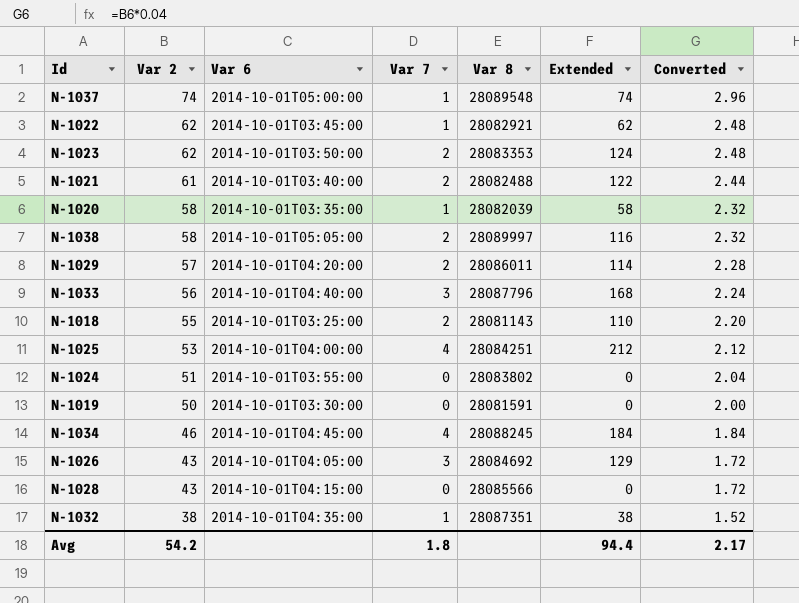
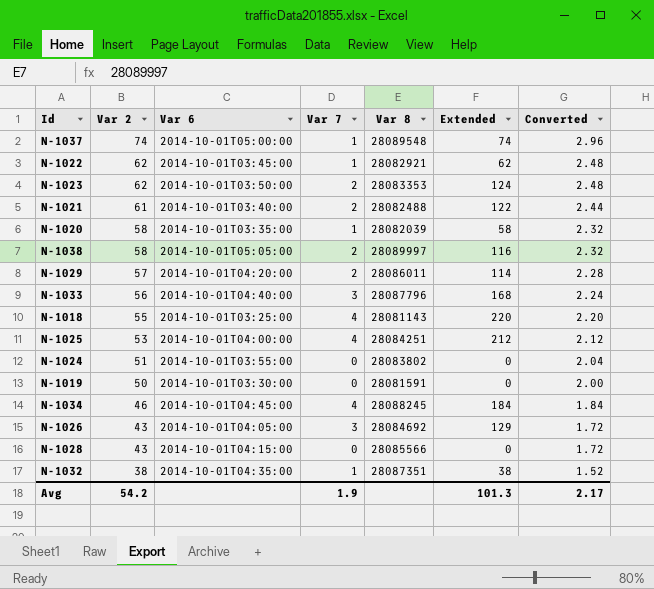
N-1018 | Var 7: 2 -> 4
N-1018 | Extended: 110 -> 220
Avg | Var 7: 1.8 -> 1.9
Avg | Extended: 94.4 -> 101.3

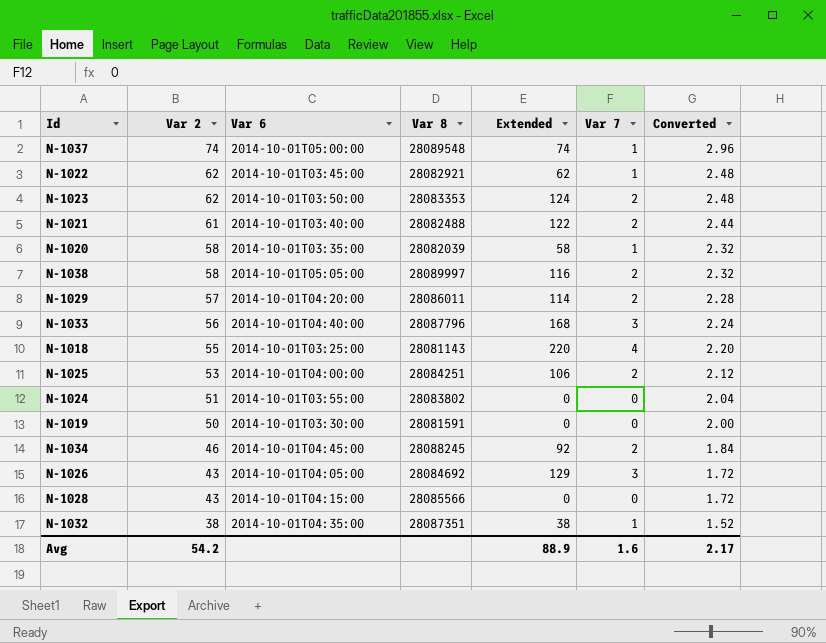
column Var 7 | position: 4 -> 6
N-1025 | Extended: 212 -> 106
N-1025 | Var 7: 4 -> 2
N-1034 | Extended: 184 -> 92
N-1034 | Var 7: 4 -> 2
Avg | Extended: 101.3 -> 88.9
Avg | Var 7: 1.9 -> 1.6

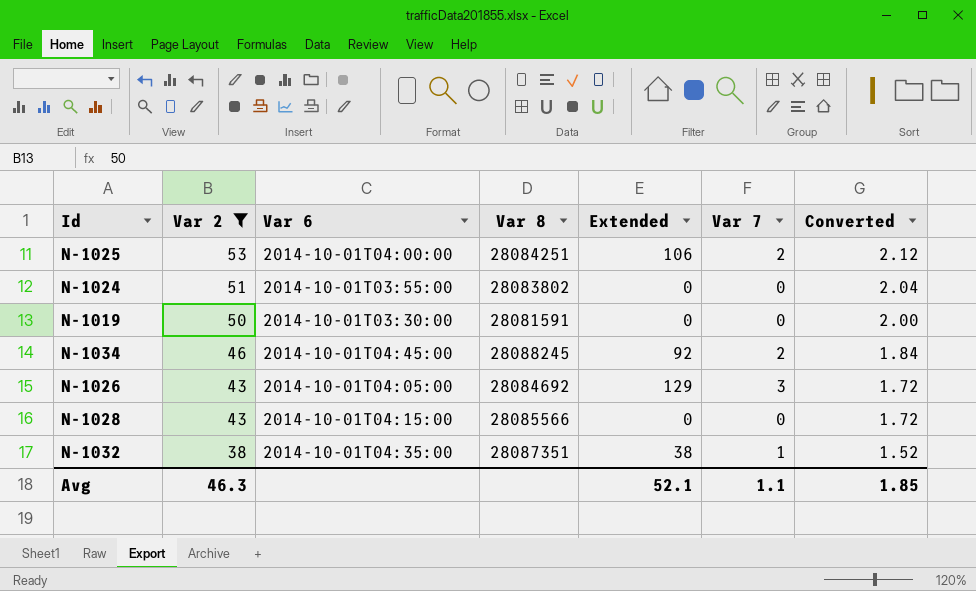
filter: none -> Var 2 <= 53
Avg | Var 2: 54.2 -> 46.3
Avg | Extended: 88.9 -> 52.1
Avg | Var 7: 1.6 -> 1.1
Avg | Converted: 2.17 -> 1.85

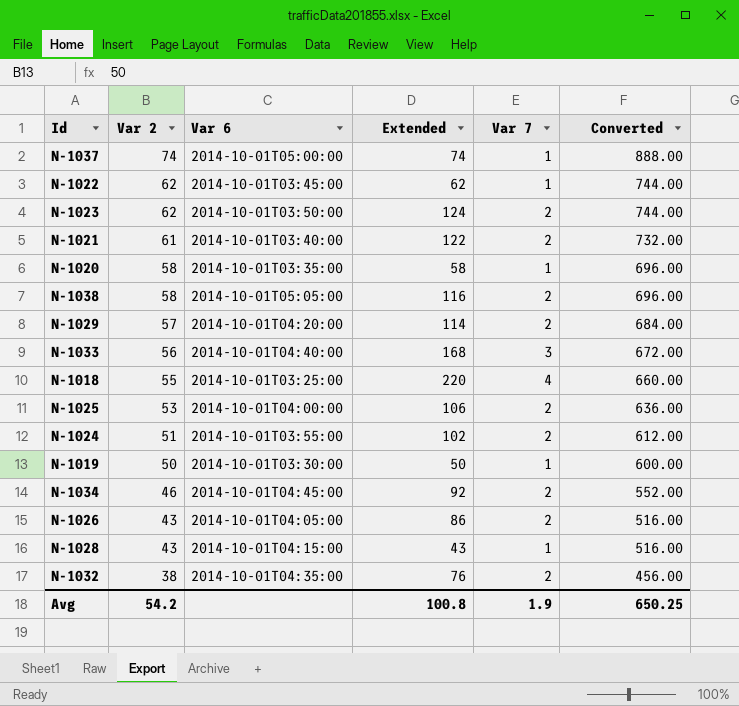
filter: Var 2 <= 53 -> none
column Var 8 | position: 4 -> none
column Converted | formula: [Var 2] * 0.04 -> [Var 2] * 12
N-1024 | Extended: 0 -> 102
N-1024 | Var 7: 0 -> 2
N-1019 | Extended: 0 -> 50
N-1019 | Var 7: 0 -> 1
N-1026 | Extended: 129 -> 86
N-1026 | Var 7: 3 -> 2
N-1028 | Extended: 0 -> 43
N-1028 | Var 7: 0 -> 1
N-1032 | Extended: 38 -> 76
N-1032 | Var 7: 1 -> 2
Avg | Var 2: 46.3 -> 54.2
Avg | Extended: 52.1 -> 100.8
Avg | Var 7: 1.1 -> 1.9
Avg | Converted: 1.85 -> 650.25

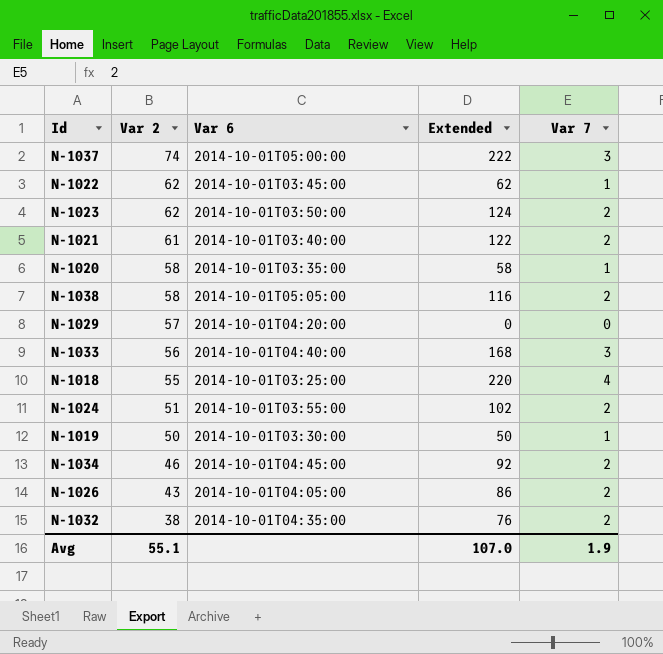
column Converted | formula: [Var 2] * 12 -> none
row N-1025: 53 | 2014-10-01T04:00:00 | 106 | 2 | 636.00 -> none
row N-1028: 43 | 2014-10-01T04:15:00 | 43 | 1 | 516.00 -> none
N-1037 | Extended: 74 -> 222
N-1037 | Var 7: 1 -> 3
N-1029 | Extended: 114 -> 0
N-1029 | Var 7: 2 -> 0
Avg | Var 2: 54.2 -> 55.1
Avg | Extended: 100.8 -> 107.0

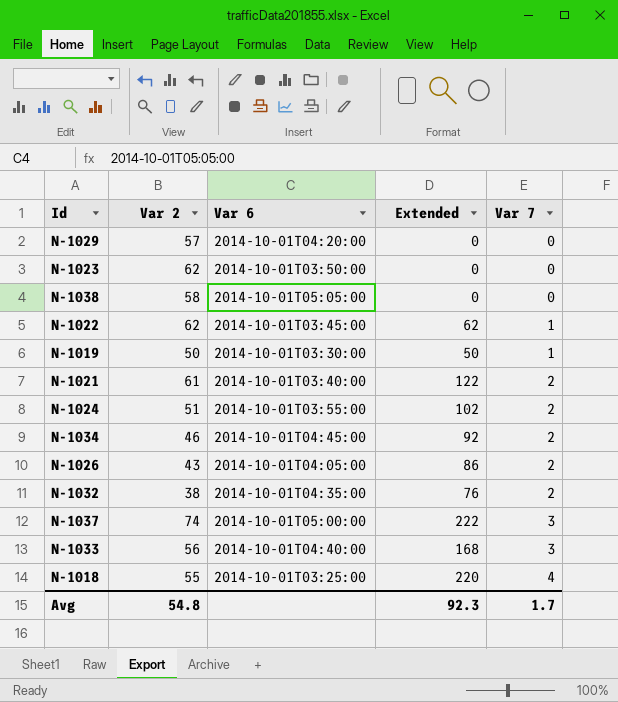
row order: Var 2 descending -> Var 7 ascending
row N-1020: 58 | 2014-10-01T03:35:00 | 58 | 1 -> none
N-1023 | Extended: 124 -> 0
N-1023 | Var 7: 2 -> 0
N-1038 | Extended: 116 -> 0
N-1038 | Var 7: 2 -> 0
Avg | Var 2: 55.1 -> 54.8
Avg | Extended: 107.0 -> 92.3
Avg | Var 7: 1.9 -> 1.7

